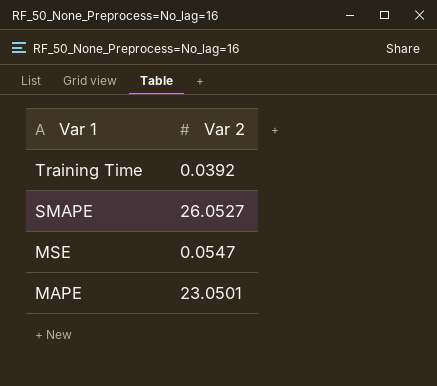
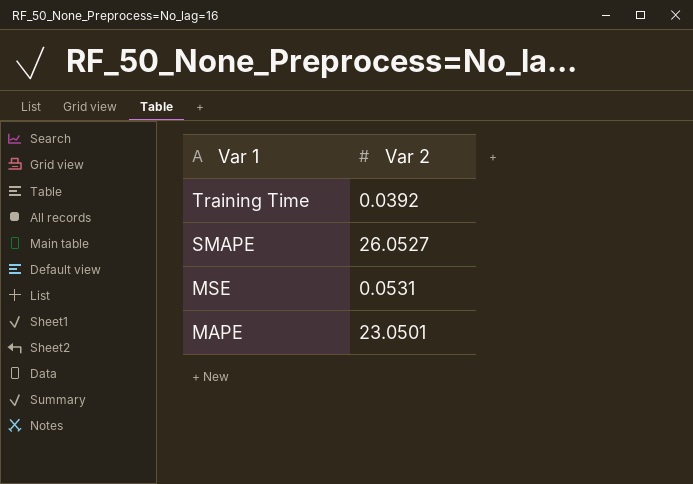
MSE | Var 2: 0.0547 -> 0.0531

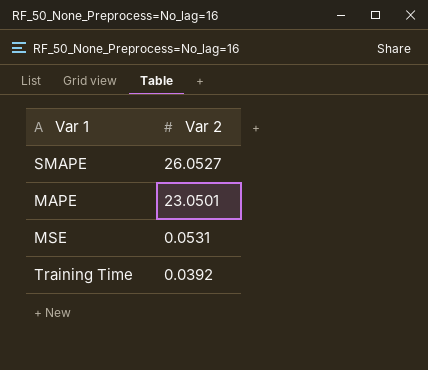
row order: Var 1 descending -> Var 2 descending

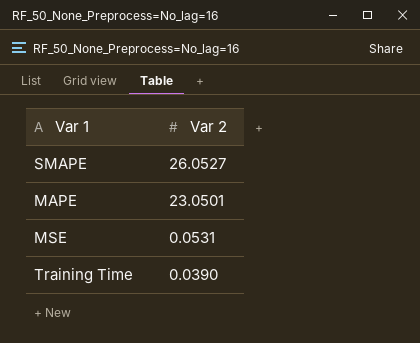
Training Time | Var 2: 0.0392 -> 0.0390

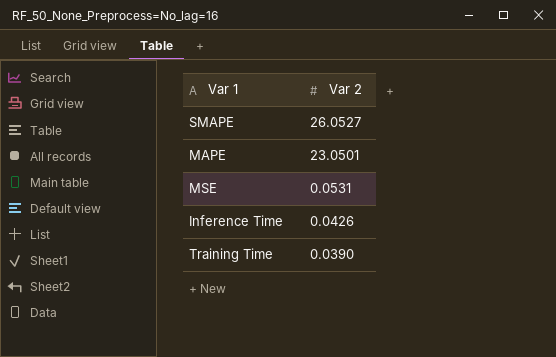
row Inference Time: none -> 0.0426

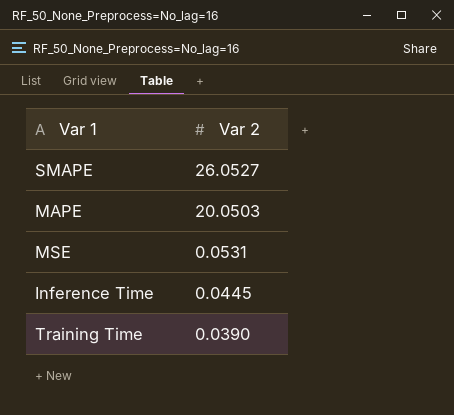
MAPE | Var 2: 23.0501 -> 20.0503
Inference Time | Var 2: 0.0426 -> 0.0445

